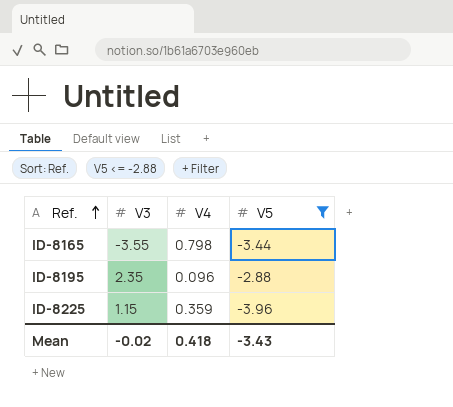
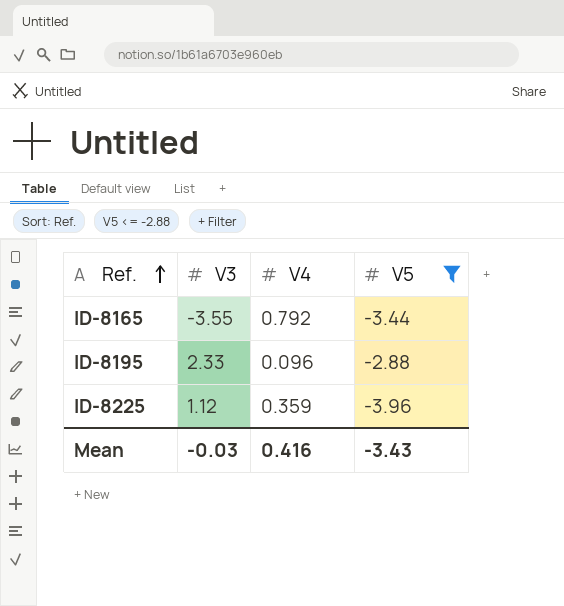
ID-8165 | V4: 0.798 -> 0.792
ID-8195 | V3: 2.35 -> 2.33
ID-8225 | V3: 1.15 -> 1.12
Mean | V3: -0.02 -> -0.03
Mean | V4: 0.418 -> 0.416

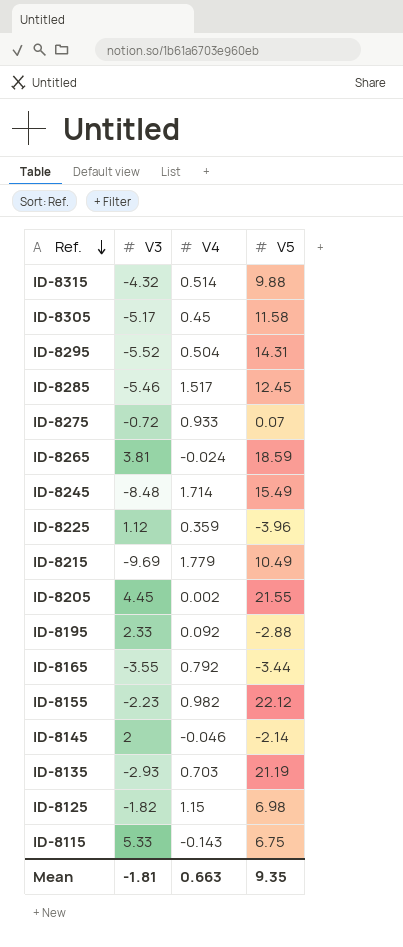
filter: V5 <= -2.88 -> none
row order: Ref. ascending -> Ref. descending
ID-8195 | V4: 0.096 -> 0.092
Mean | V3: -0.03 -> -1.81
Mean | V4: 0.416 -> 0.663
Mean | V5: -3.43 -> 9.35

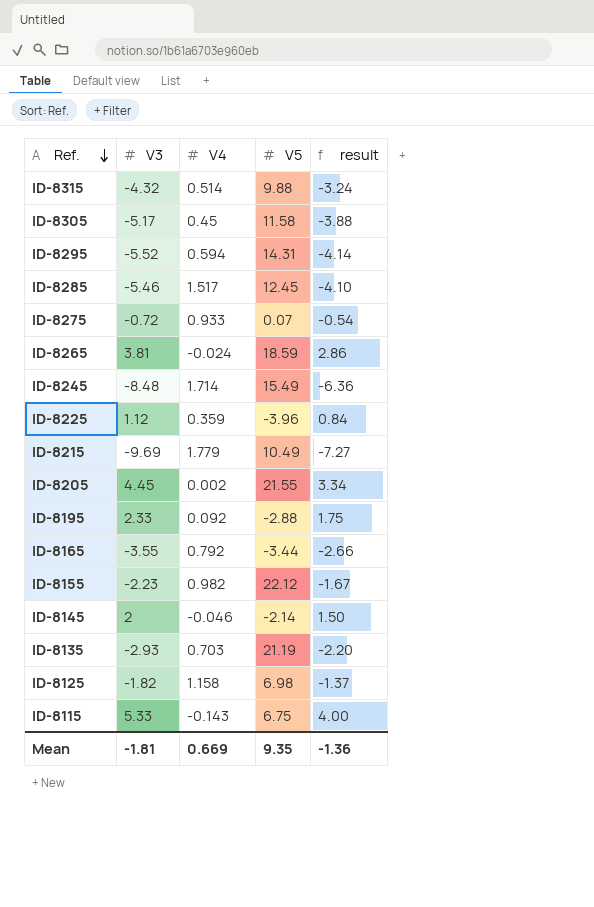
column result | formula: none -> [V3] * 0.75
ID-8295 | V4: 0.504 -> 0.594
ID-8125 | V4: 1.15 -> 1.158
Mean | V4: 0.663 -> 0.669

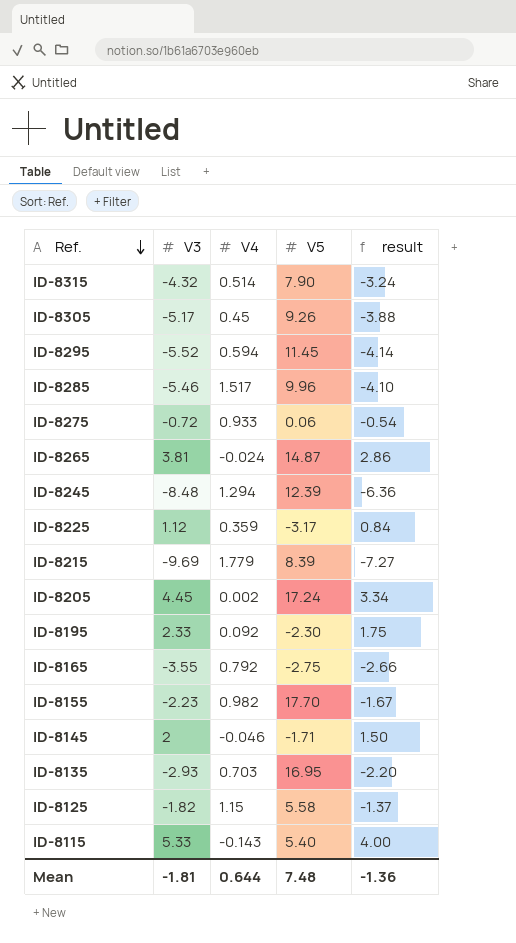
ID-8315 | V5: 9.88 -> 7.90
ID-8305 | V5: 11.58 -> 9.26
ID-8295 | V5: 14.31 -> 11.45
ID-8285 | V5: 12.45 -> 9.96
ID-8275 | V5: 0.07 -> 0.06
ID-8265 | V5: 18.59 -> 14.87
ID-8245 | V4: 1.714 -> 1.294
ID-8245 | V5: 15.49 -> 12.39
ID-8225 | V5: -3.96 -> -3.17
ID-8215 | V5: 10.49 -> 8.39
ID-8205 | V5: 21.55 -> 17.24
ID-8195 | V5: -2.88 -> -2.30
ID-8165 | V5: -3.44 -> -2.75
ID-8155 | V5: 22.12 -> 17.70
ID-8145 | V5: -2.14 -> -1.71
ID-8135 | V5: 21.19 -> 16.95
ID-8125 | V4: 1.158 -> 1.15
ID-8125 | V5: 6.98 -> 5.58
ID-8115 | V5: 6.75 -> 5.40
Mean | V4: 0.669 -> 0.644
Mean | V5: 9.35 -> 7.48

